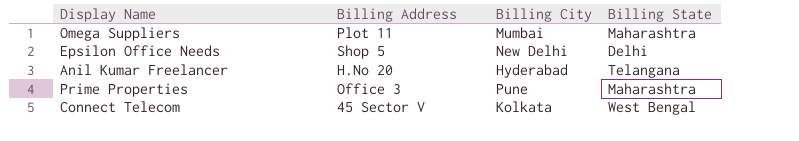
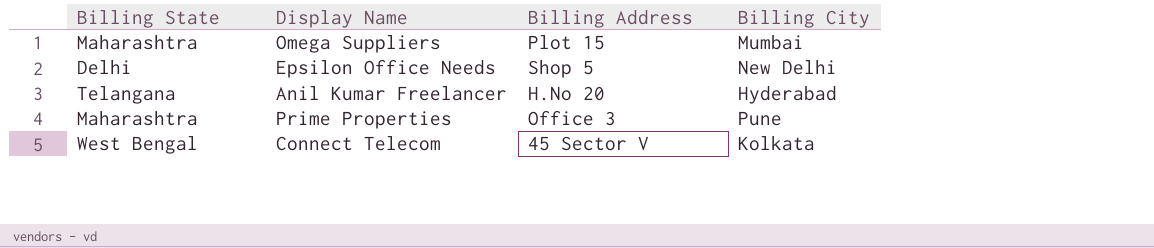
column Billing State | position: 4 -> 1
Omega Suppliers | Billing Address: Plot 11 -> Plot 15

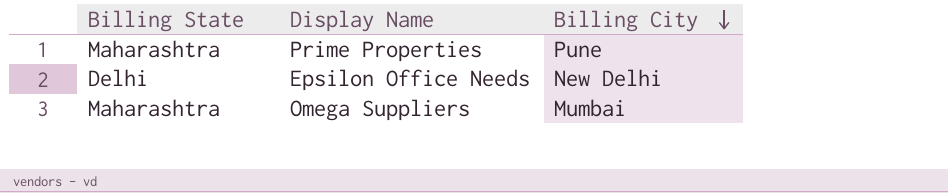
row order: none -> Billing City descending
column Billing Address | position: 3 -> none
row Anil Kumar Freelancer: Telangana | H.No 20 | Hyderabad -> none
row Connect Telecom: West Bengal | 45 Sector V | Kolkata -> none

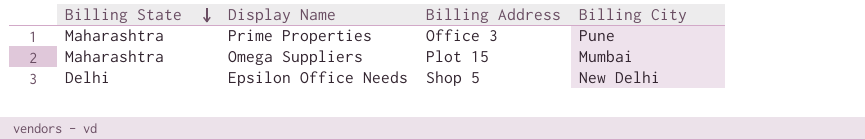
row order: Billing City descending -> Billing State descending
column Billing Address | position: none -> 3

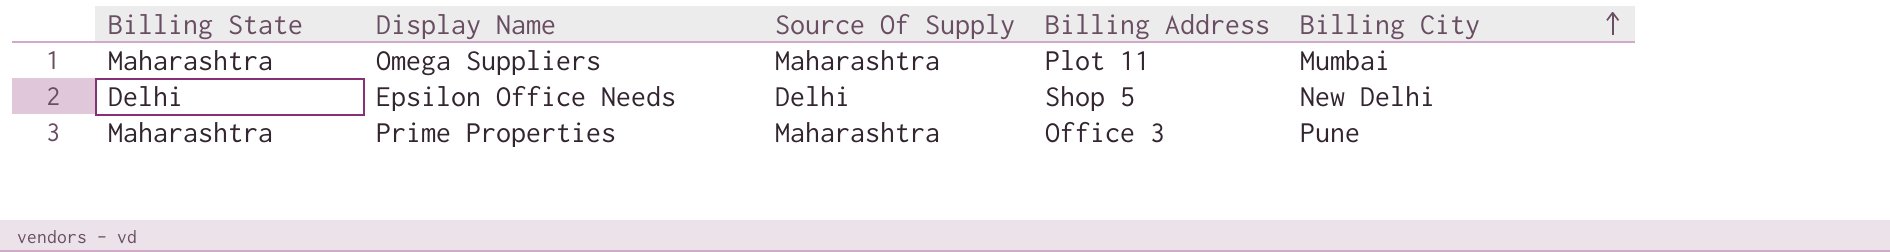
row order: Billing State descending -> Billing City ascending
column Source Of Supply | position: none -> 3
Omega Suppliers | Billing Address: Plot 15 -> Plot 11

